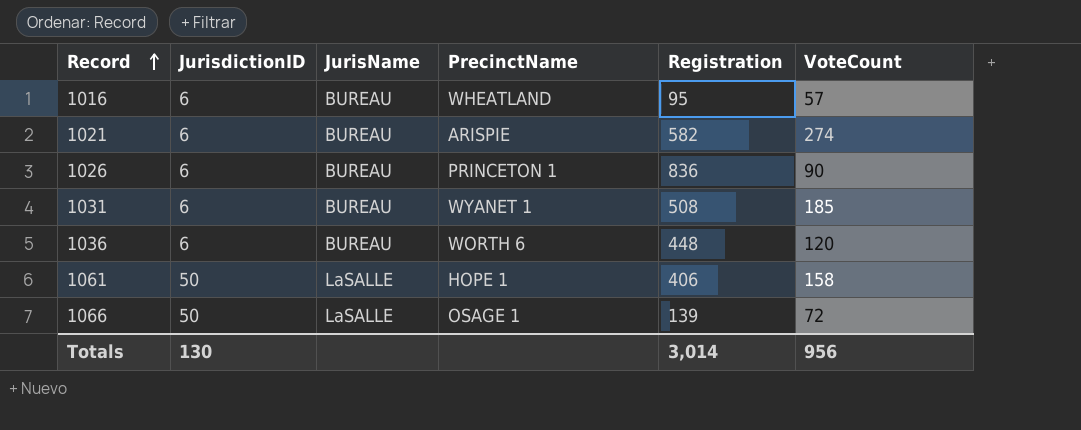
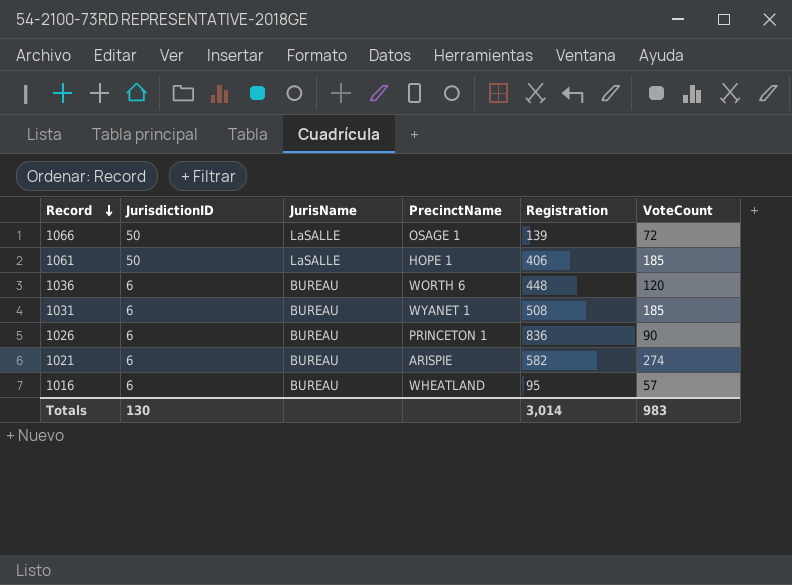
row order: Record ascending -> Record descending
1061 | VoteCount: 158 -> 185
Totals | VoteCount: 956 -> 983

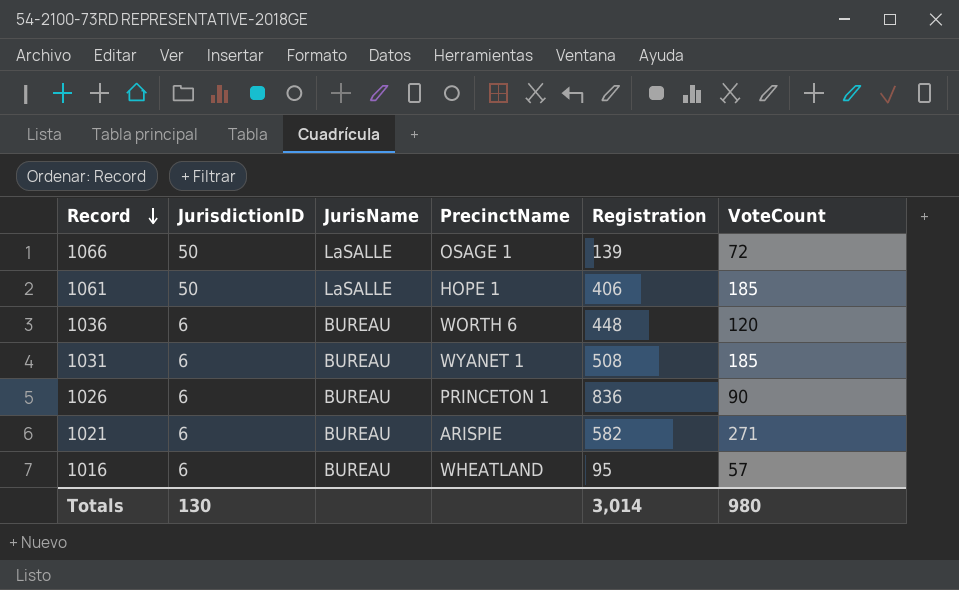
1021 | VoteCount: 274 -> 271
Totals | VoteCount: 983 -> 980

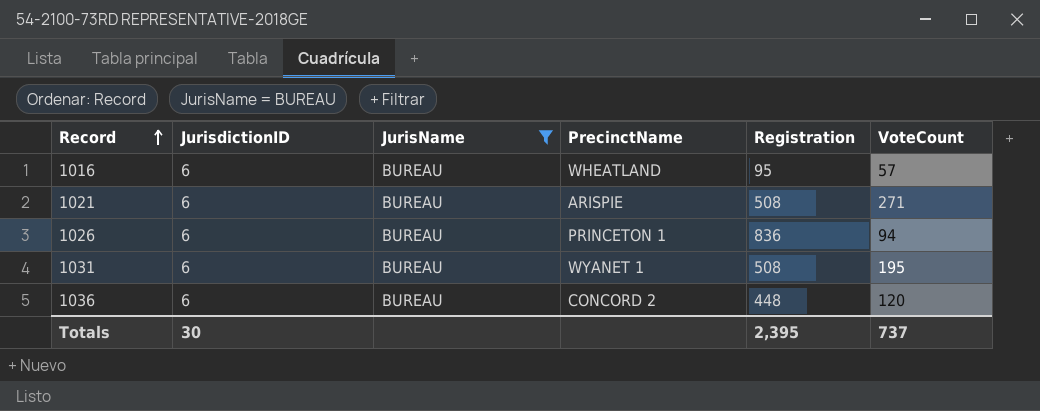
filter: none -> JurisName = BUREAU
row order: Record descending -> Record ascending
1021 | Registration: 582 -> 508
1026 | VoteCount: 90 -> 94
1031 | VoteCount: 185 -> 195
1036 | PrecinctName: WORTH 6 -> CONCORD 2
Totals | JurisdictionID: 130 -> 30
Totals | Registration: 3,014 -> 2,395
Totals | VoteCount: 980 -> 737

